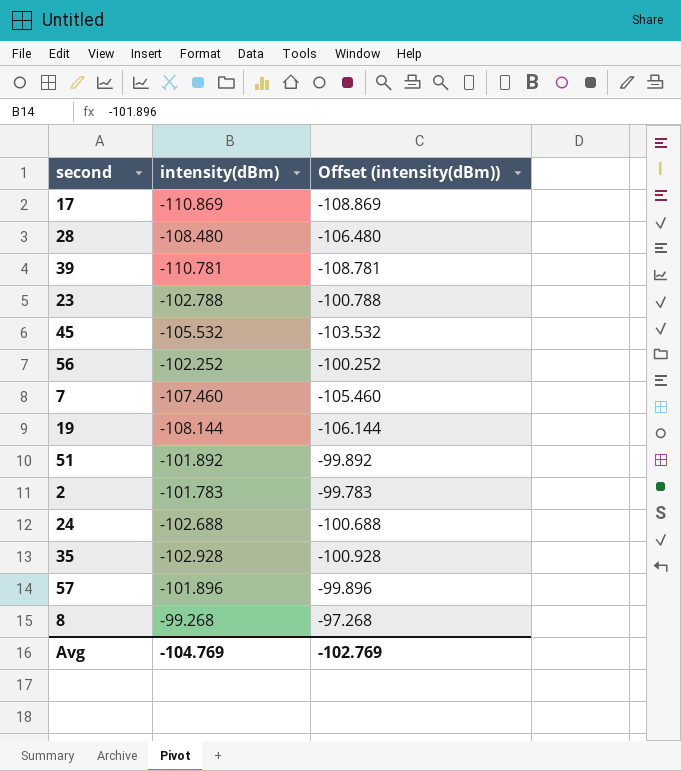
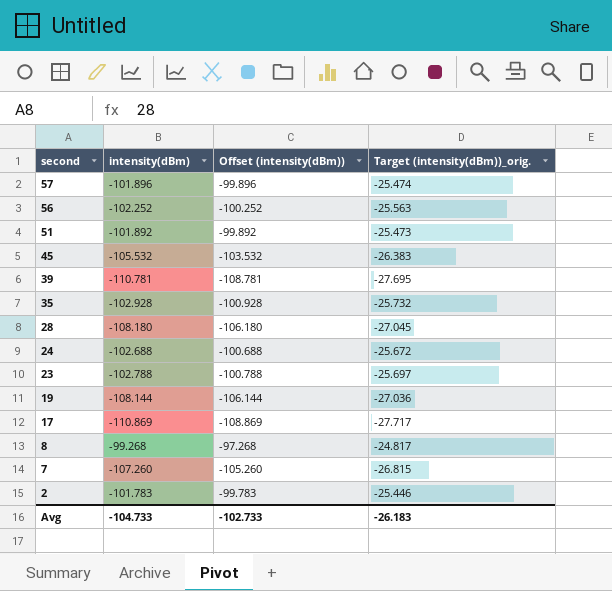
row order: none -> second descending
column Target (intensity(dBm))_orig. | formula: none -> [intensity(dBm)] * 0.25
28 | intensity(dBm): -108.480 -> -108.180
28 | Offset (intensity(dBm)): -106.480 -> -106.180
7 | intensity(dBm): -107.460 -> -107.260
7 | Offset (intensity(dBm)): -105.460 -> -105.260
Avg | intensity(dBm): -104.769 -> -104.733
Avg | Offset (intensity(dBm)): -102.769 -> -102.733

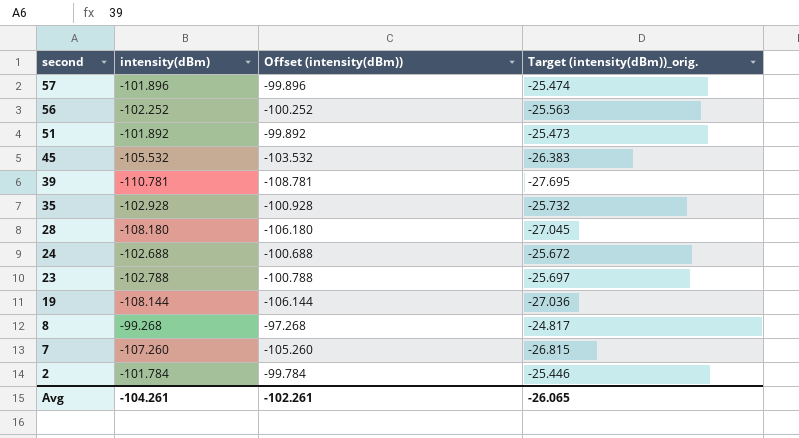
row 17: -110.869 | -108.869 | -27.717 -> none
2 | intensity(dBm): -101.783 -> -101.784
2 | Offset (intensity(dBm)): -99.783 -> -99.784
Avg | intensity(dBm): -104.733 -> -104.261
Avg | Offset (intensity(dBm)): -102.733 -> -102.261
Avg | Target (intensity(dBm))_orig.: -26.183 -> -26.065

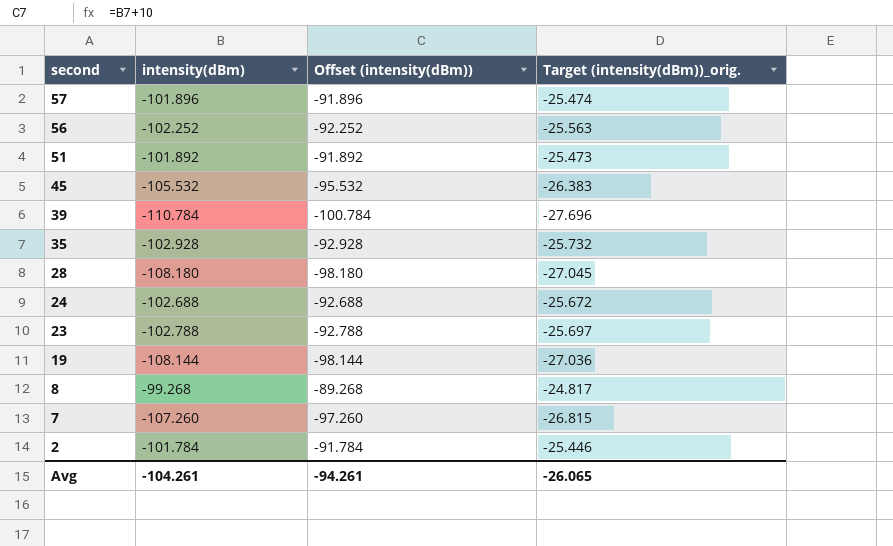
column Offset (intensity(dBm)) | formula: [intensity(dBm)] + 2 -> [intensity(dBm)] + 10
39 | intensity(dBm): -110.781 -> -110.784
39 | Target (intensity(dBm))_orig.: -27.695 -> -27.696
Avg | Offset (intensity(dBm)): -102.261 -> -94.261

